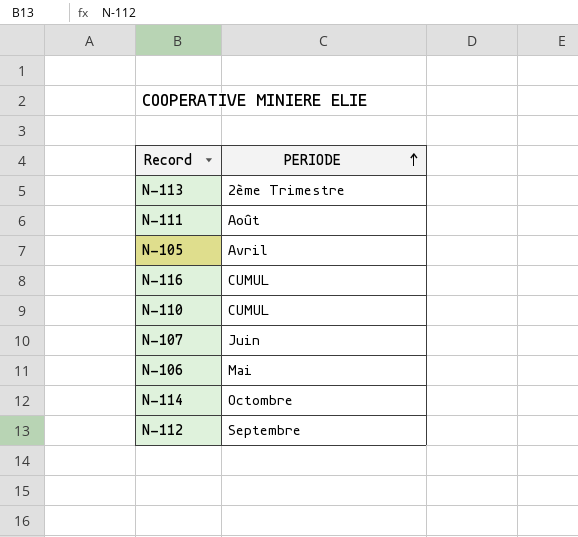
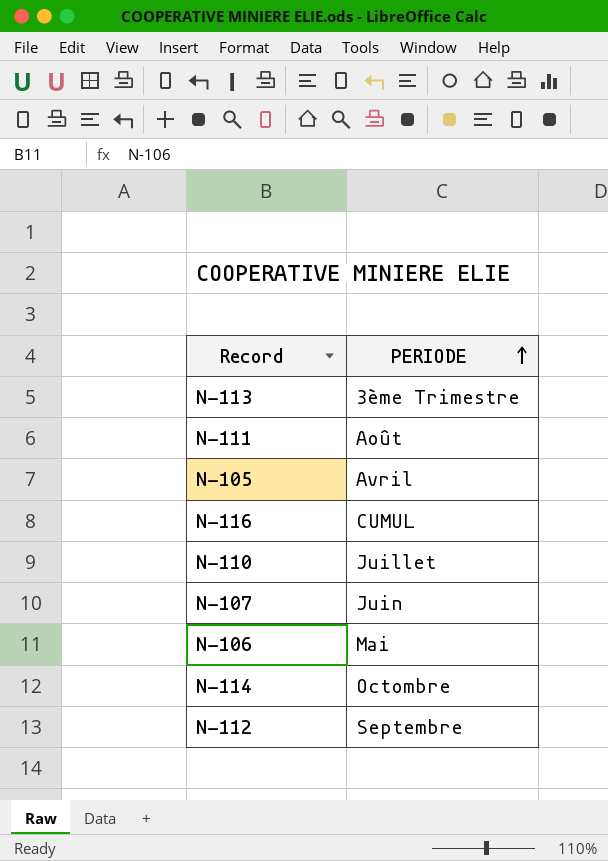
N-113 | PERIODE: 2ème Trimestre -> 3ème Trimestre
N-110 | PERIODE: CUMUL -> Juillet

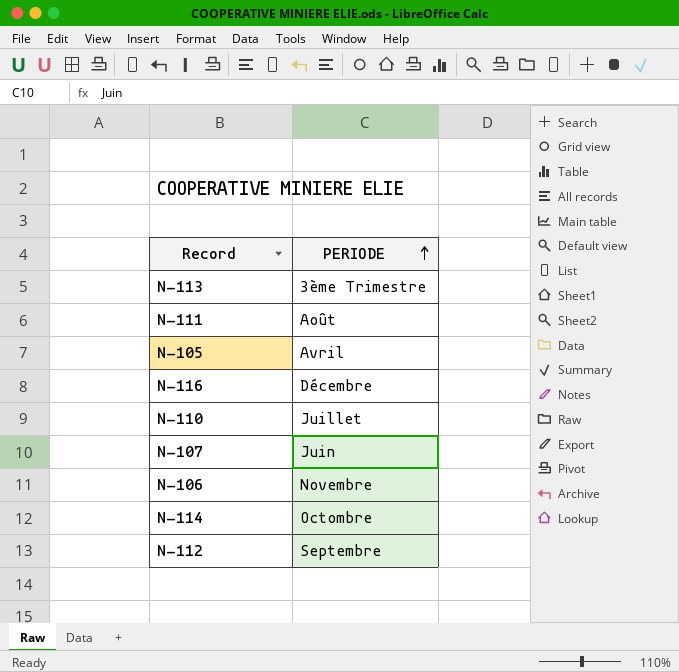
N-116 | PERIODE: CUMUL -> Décembre
N-106 | PERIODE: Mai -> Novembre

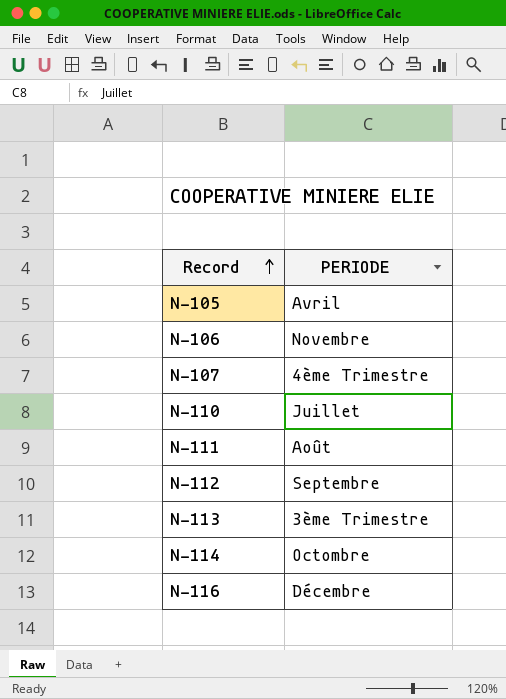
row order: PERIODE ascending -> Record ascending
N-107 | PERIODE: Juin -> 4ème Trimestre

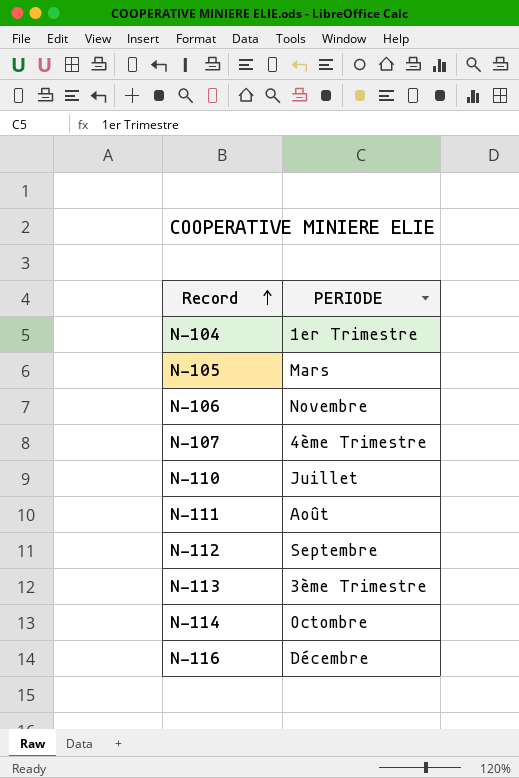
row N-104: none -> 1er Trimestre
N-105 | PERIODE: Avril -> Mars

